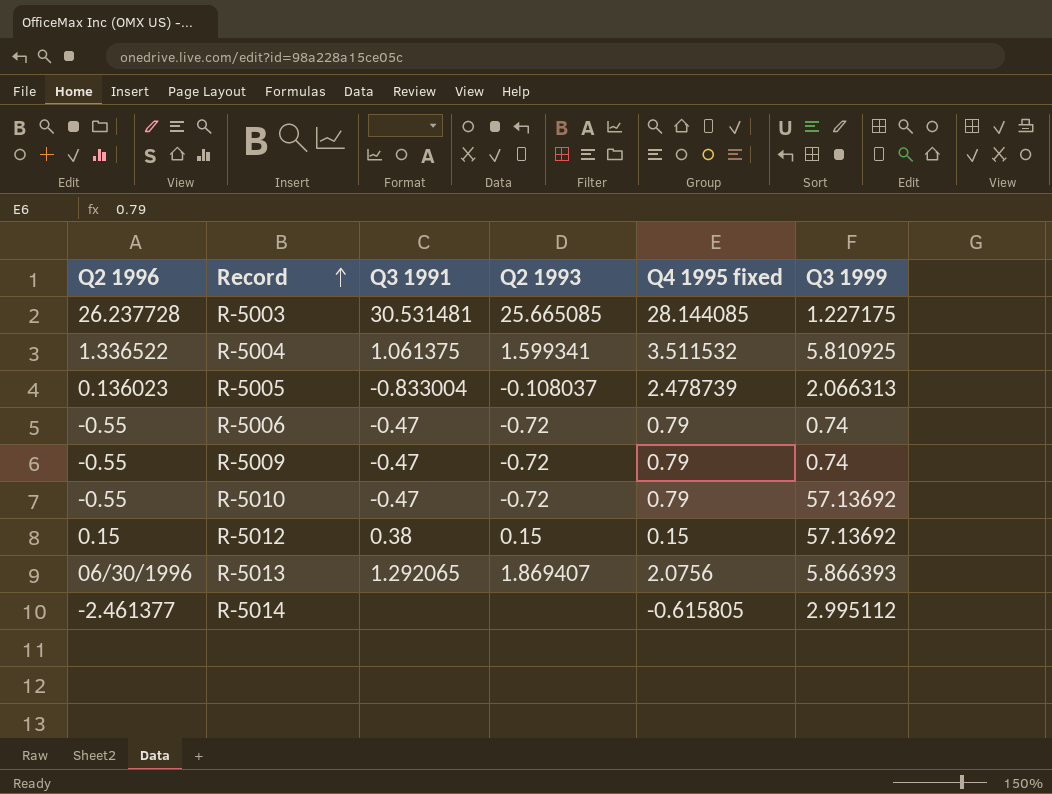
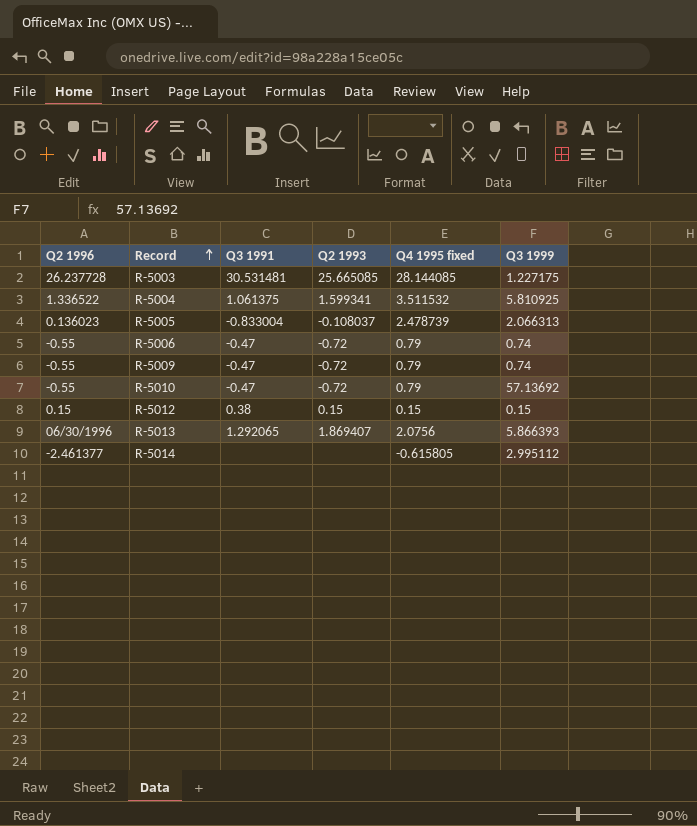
R-5012 | Q3 1999: 57.13692 -> 0.15

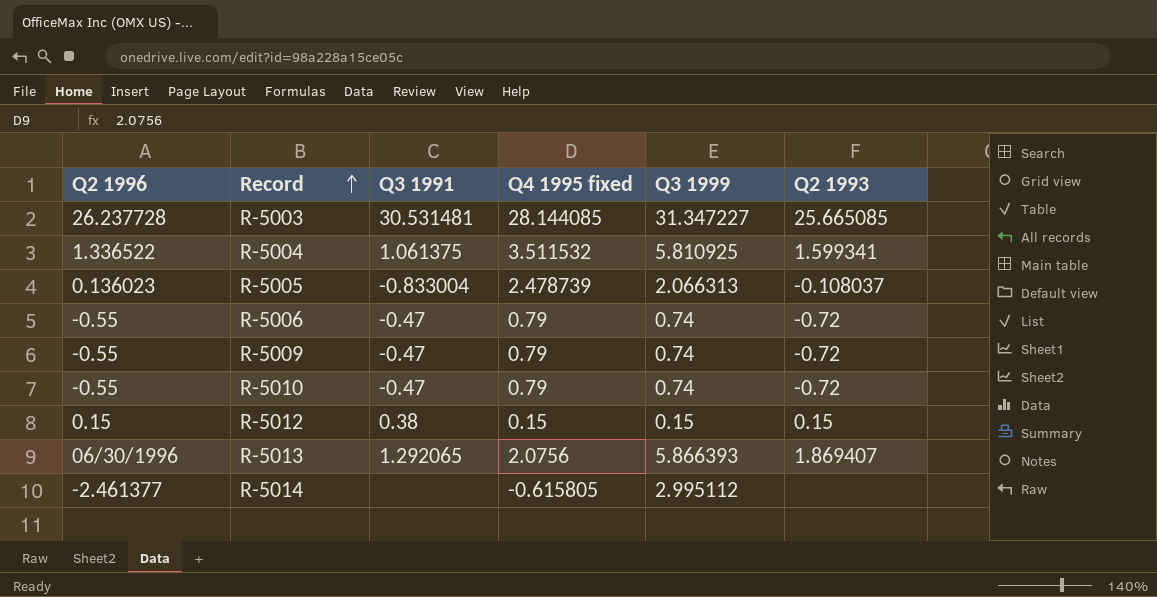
column Q2 1993 | position: 4 -> 6
R-5003 | Q3 1999: 1.227175 -> 31.347227
R-5010 | Q3 1999: 57.13692 -> 0.74

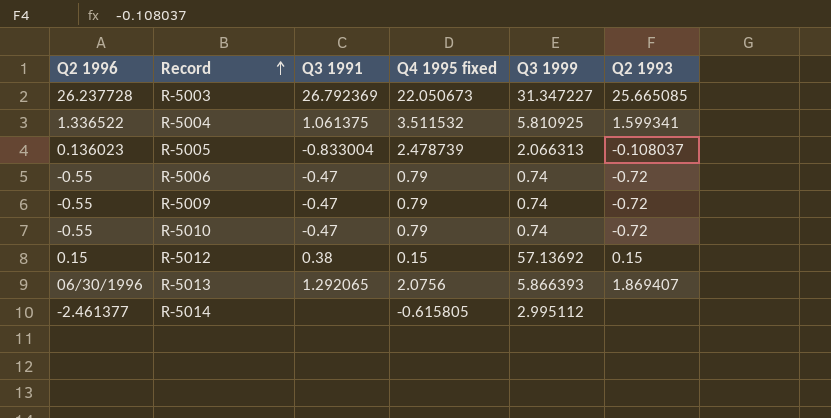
R-5003 | Q3 1991: 30.531481 -> 26.792369
R-5003 | Q4 1995 fixed: 28.144085 -> 22.050673
R-5012 | Q3 1999: 0.15 -> 57.13692

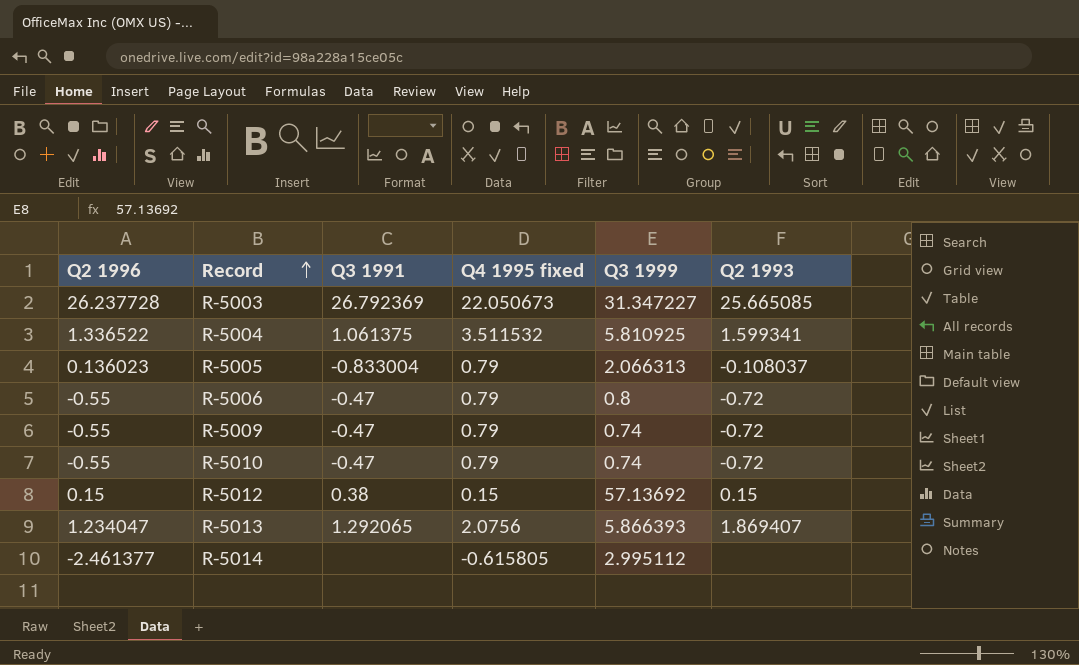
R-5005 | Q4 1995 fixed: 2.478739 -> 0.79
R-5006 | Q3 1999: 0.74 -> 0.8
R-5013 | Q2 1996: 06/30/1996 -> 1.234047

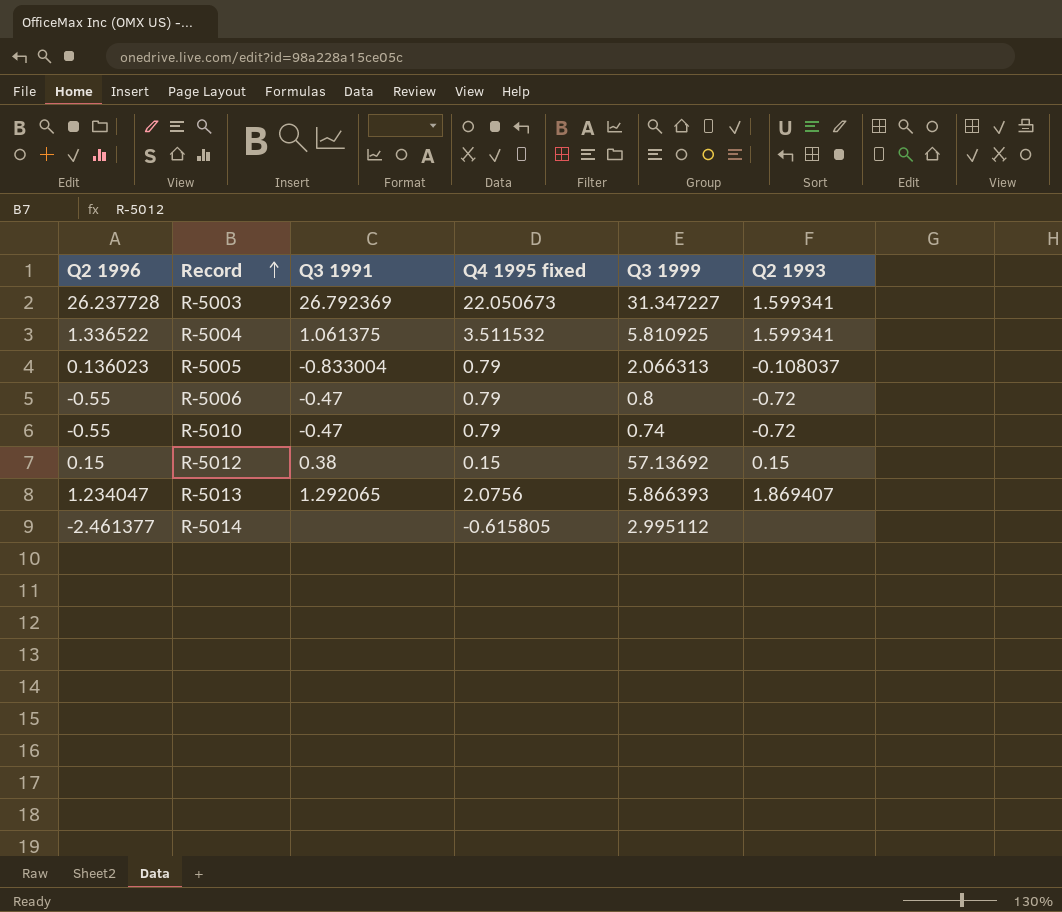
row R-5009: -0.55 | -0.47 | 0.79 | 0.74 | -0.72 -> none
R-5003 | Q2 1993: 25.665085 -> 1.599341

